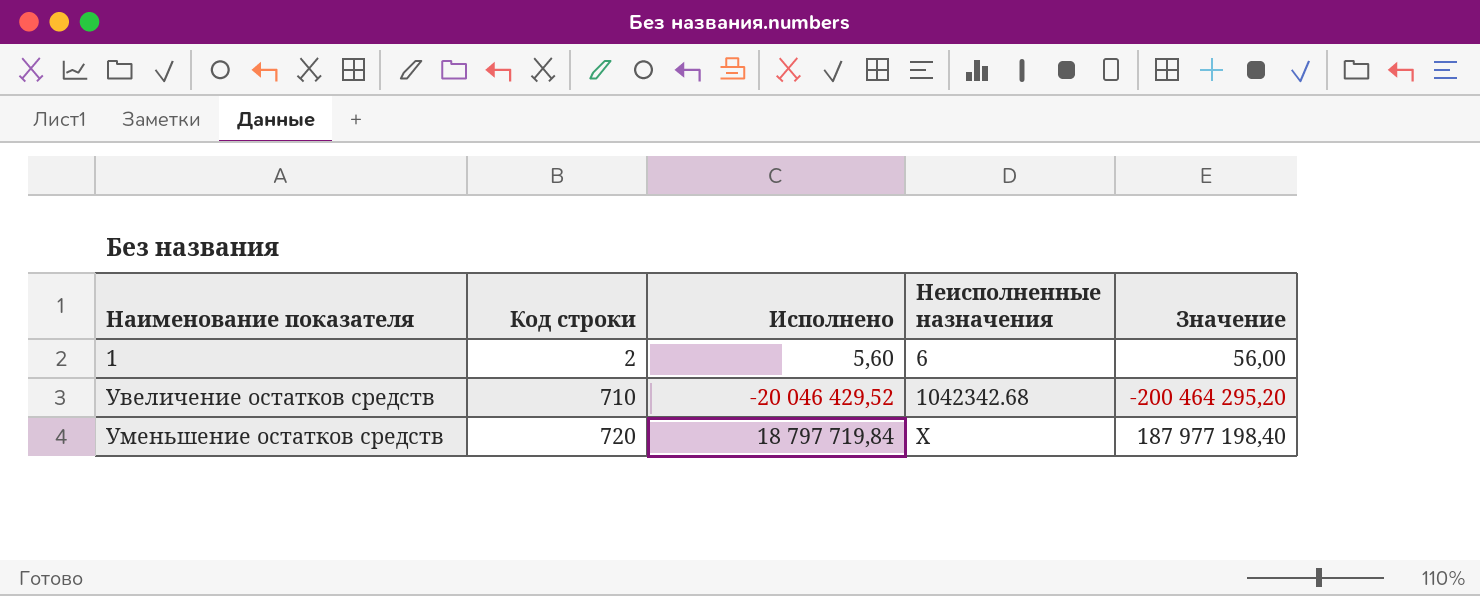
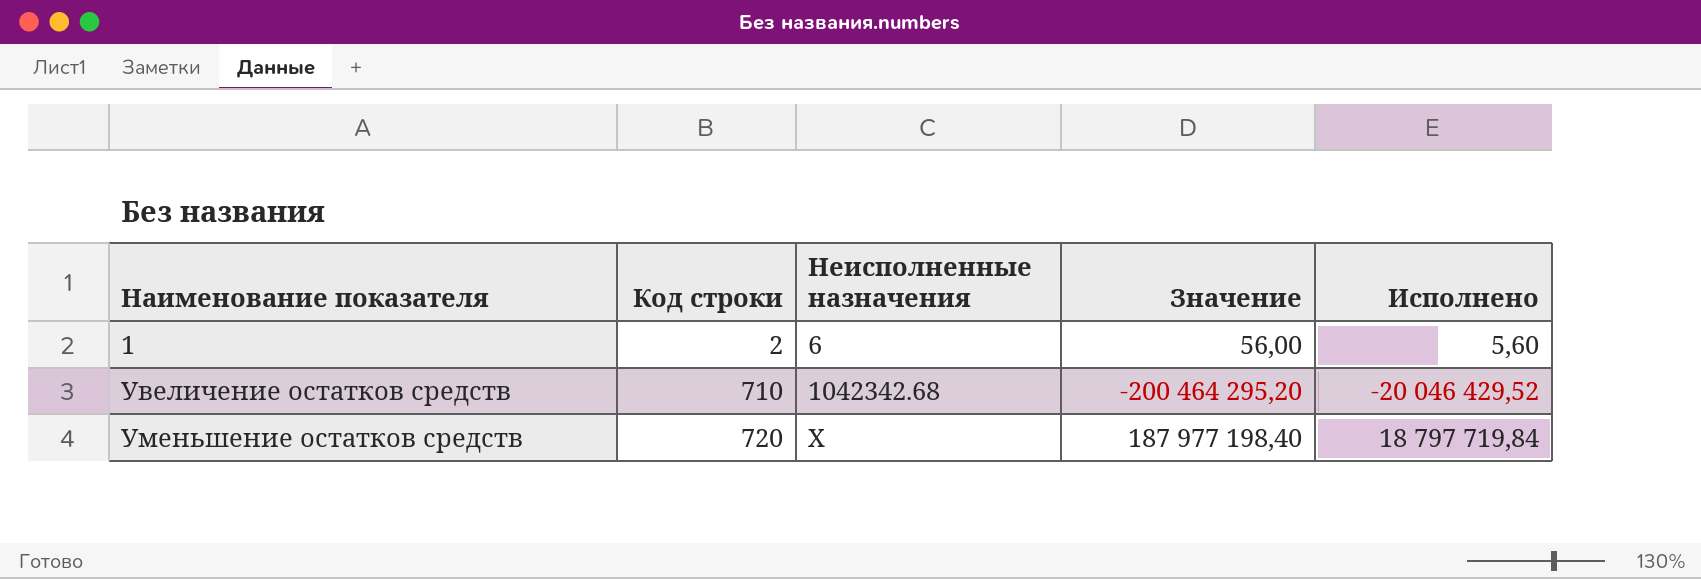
column Исполнено | position: 3 -> 5

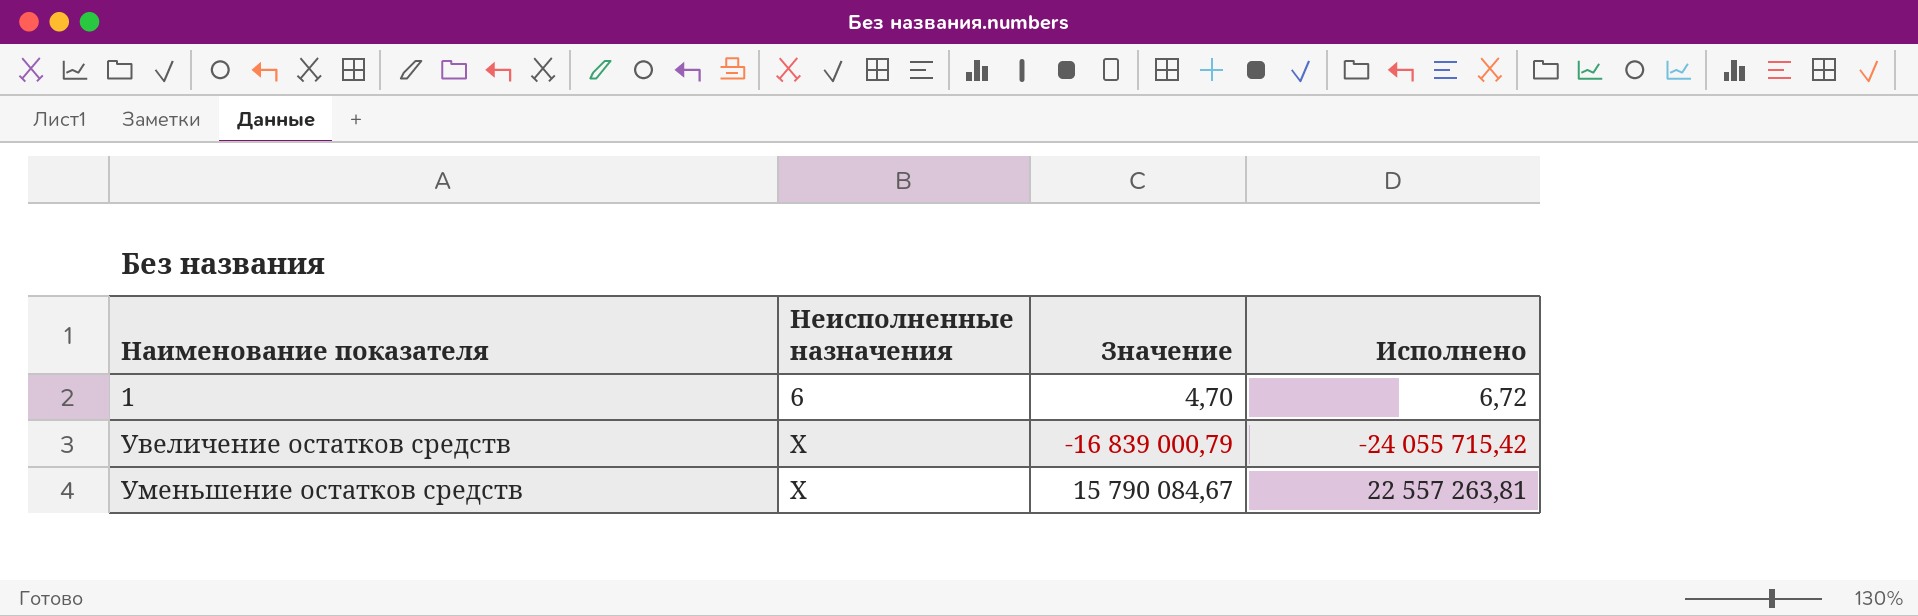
column Код строки | position: 2 -> none
column Значение | formula: [Исполнено] * 10 -> [Исполнено] * 0,7
1 | Исполнено: 5,60 -> 6,72
Увеличение остатков средств | Неисполненные назначения: 1042342.68 -> X
Увеличение остатков средств | Исполнено: -20 046 429,52 -> -24 055 715,42
Уменьшение остатков средств | Исполнено: 18 797 719,84 -> 22 557 263,81

